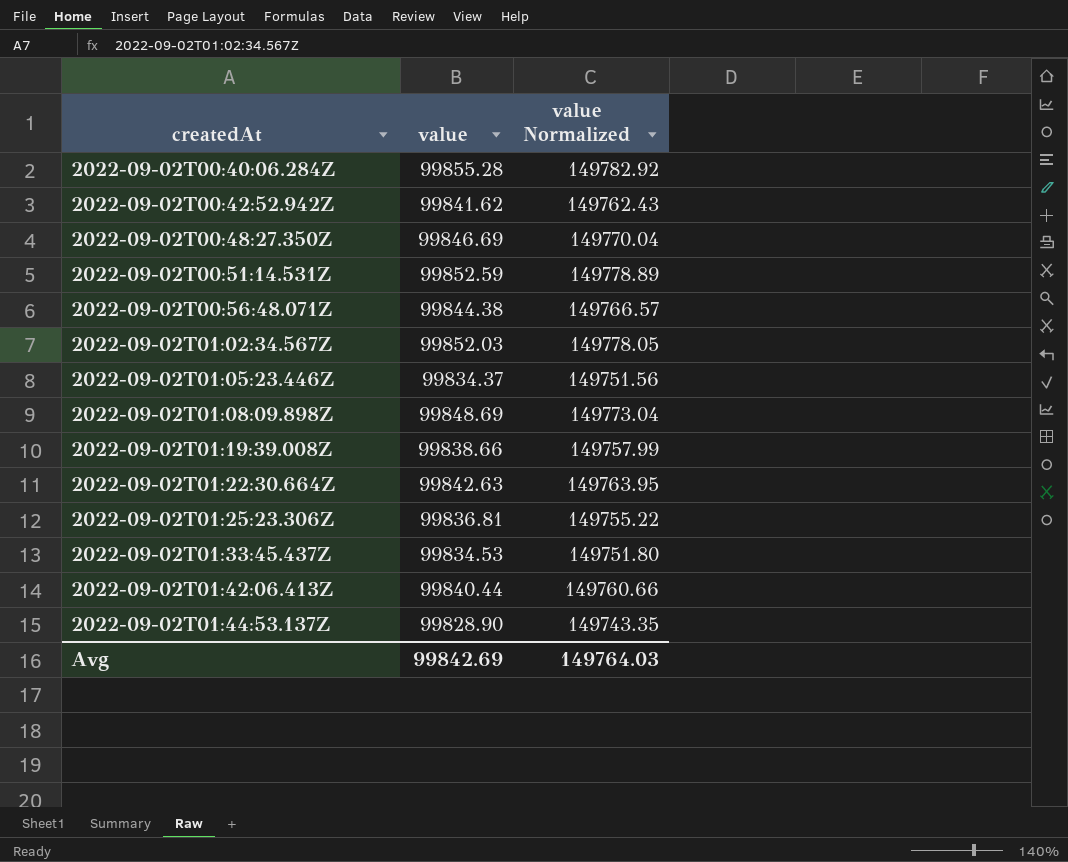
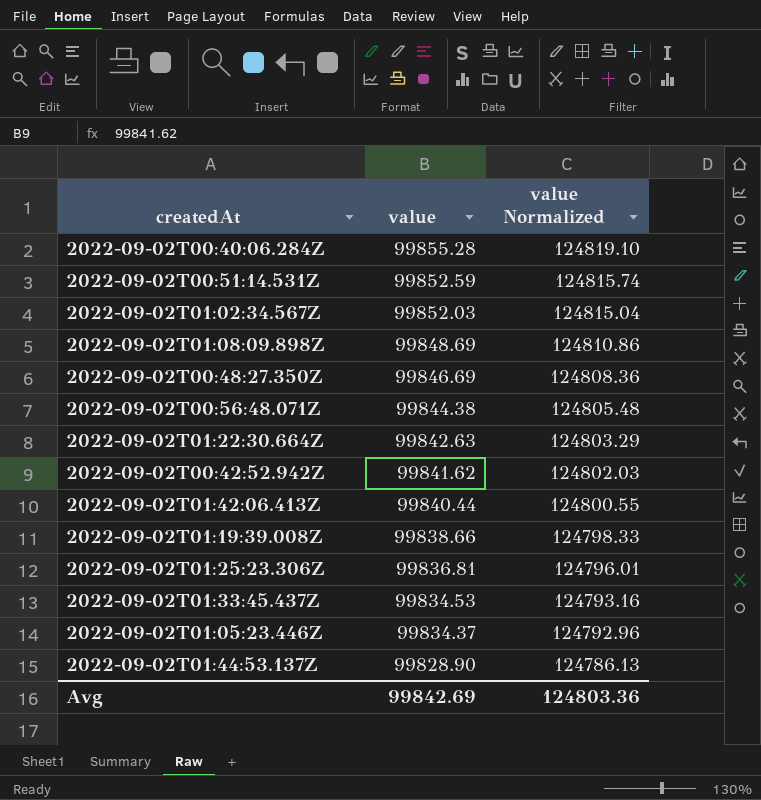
row order: createdAt ascending -> value descending
column value Normalized | formula: [value] * 1.5 -> [value] * 1.25
Avg | value Normalized: 149764.03 -> 124803.36

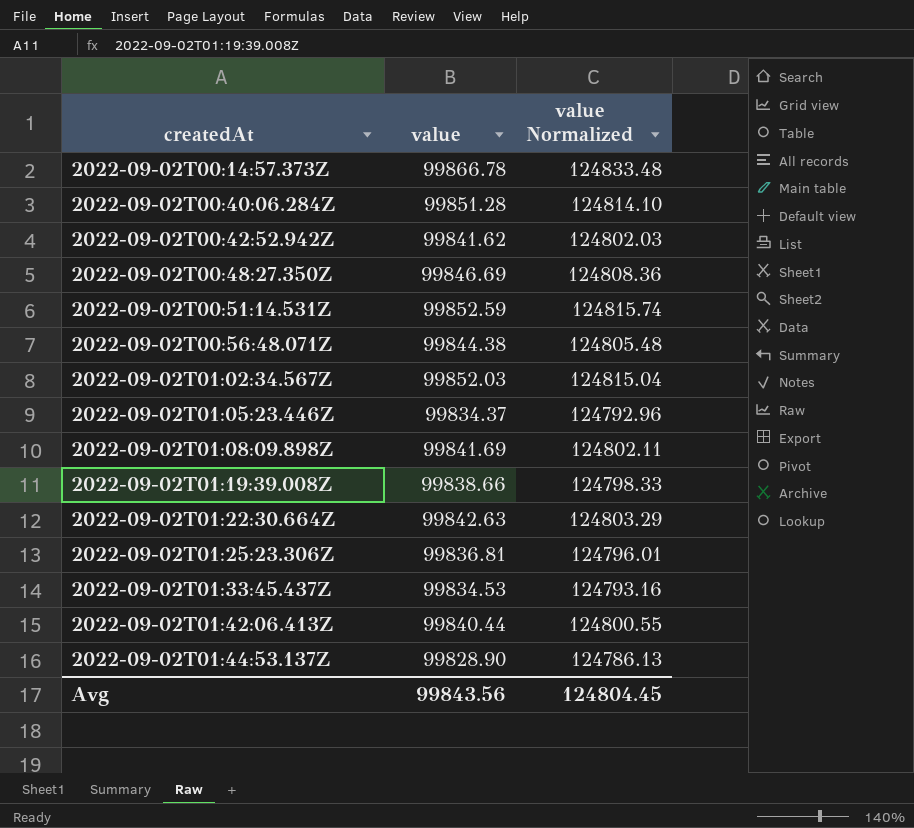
row order: value descending -> createdAt ascending
row 2022-09-02T00:14:57.373Z: none -> 99866.78 | 124833.48
2022-09-02T00:40:06.284Z | value: 99855.28 -> 99851.28
2022-09-02T00:40:06.284Z | value Normalized: 124819.10 -> 124814.10
2022-09-02T01:08:09.898Z | value: 99848.69 -> 99841.69
2022-09-02T01:08:09.898Z | value Normalized: 124810.86 -> 124802.11
Avg | value: 99842.69 -> 99843.56
Avg | value Normalized: 124803.36 -> 124804.45

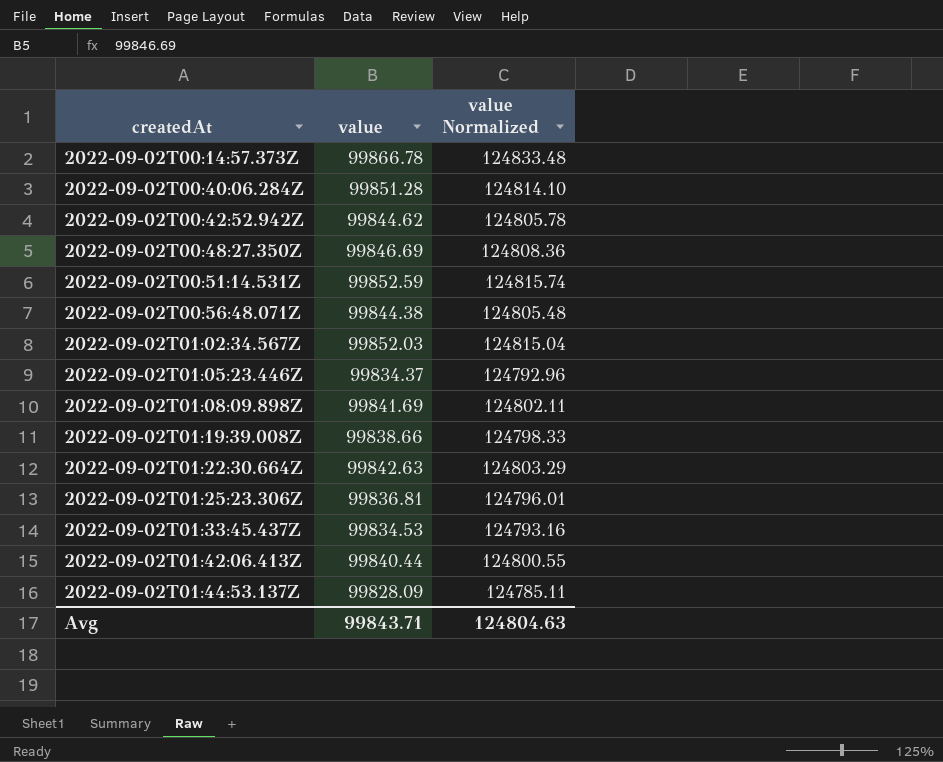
2022-09-02T00:42:52.942Z | value: 99841.62 -> 99844.62
2022-09-02T00:42:52.942Z | value Normalized: 124802.03 -> 124805.78
2022-09-02T01:44:53.137Z | value: 99828.90 -> 99828.09
2022-09-02T01:44:53.137Z | value Normalized: 124786.13 -> 124785.11
Avg | value: 99843.56 -> 99843.71
Avg | value Normalized: 124804.45 -> 124804.63

